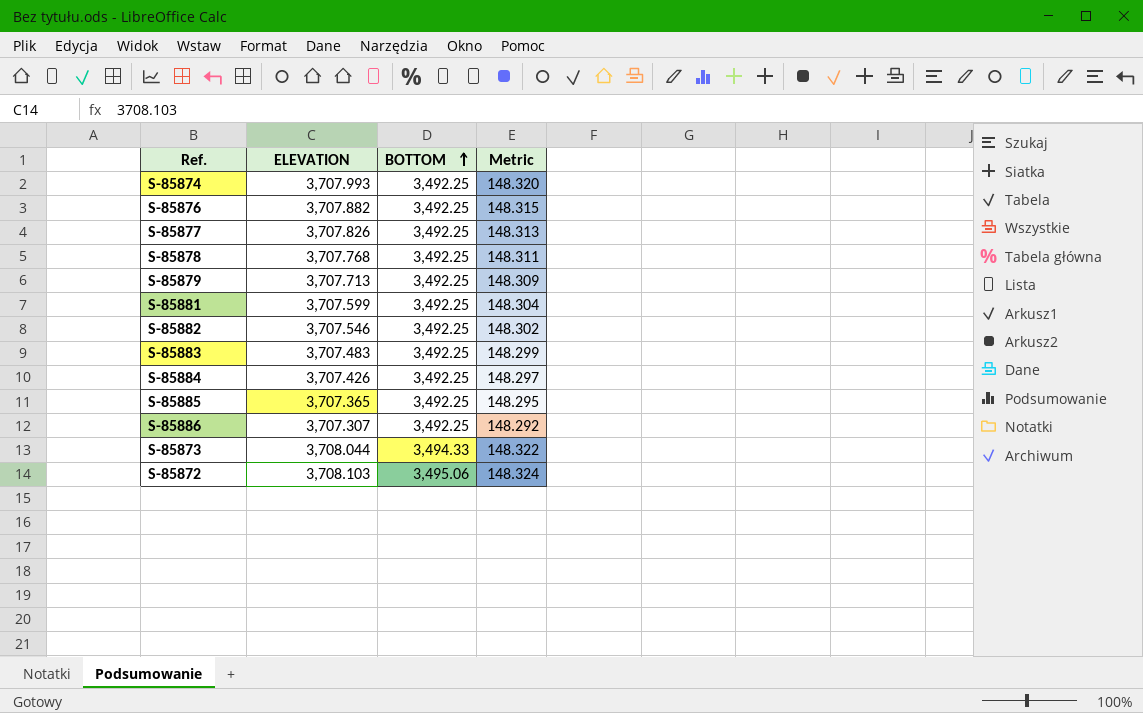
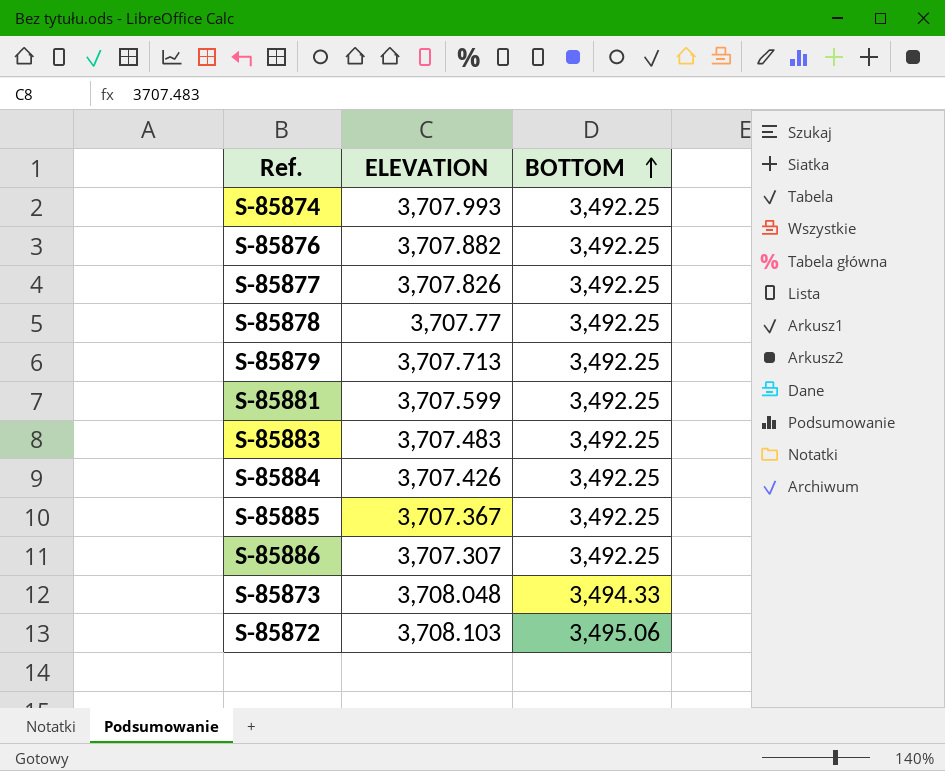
column Metric | formula: [ELEVATION] * 0.04 -> none
row S-85882: 3,707.546 | 3,492.25 | 148.302 -> none
S-85878 | ELEVATION: 3,707.768 -> 3,707.77
S-85885 | ELEVATION: 3,707.365 -> 3,707.367
S-85873 | ELEVATION: 3,708.044 -> 3,708.048

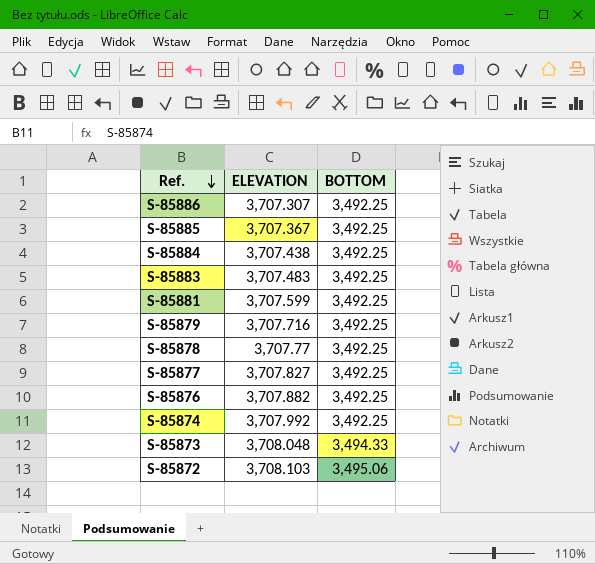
row order: BOTTOM ascending -> Ref. descending
S-85884 | ELEVATION: 3,707.426 -> 3,707.438
S-85879 | ELEVATION: 3,707.713 -> 3,707.716
S-85877 | ELEVATION: 3,707.826 -> 3,707.827
S-85874 | ELEVATION: 3,707.993 -> 3,707.992

